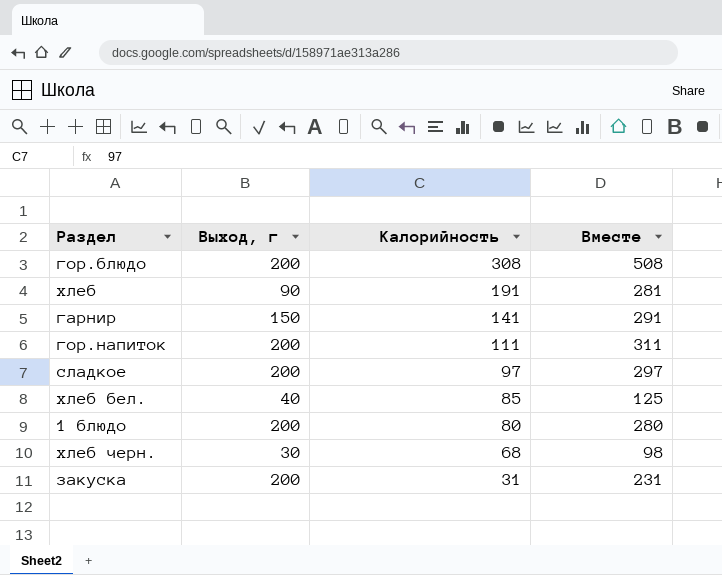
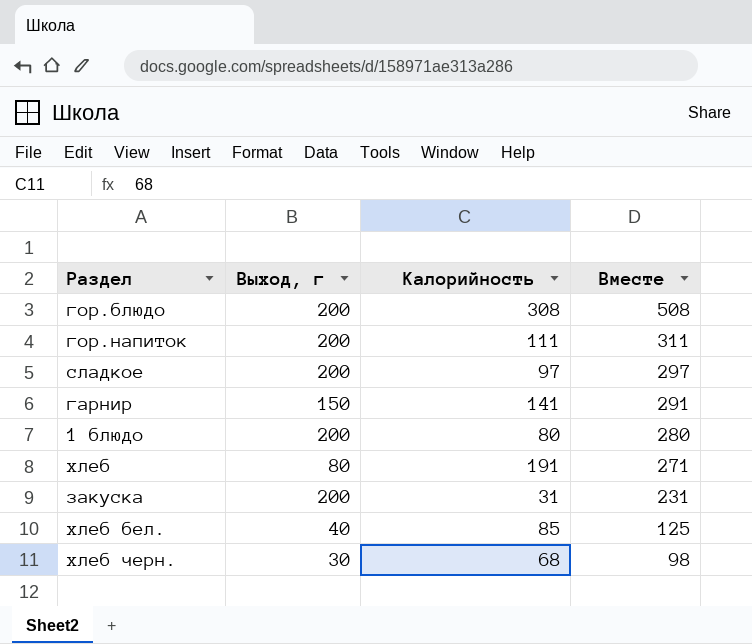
row order: Калорийность descending -> Вместе descending
хлеб | Выход, г: 90 -> 80
хлеб | Вместе: 281 -> 271

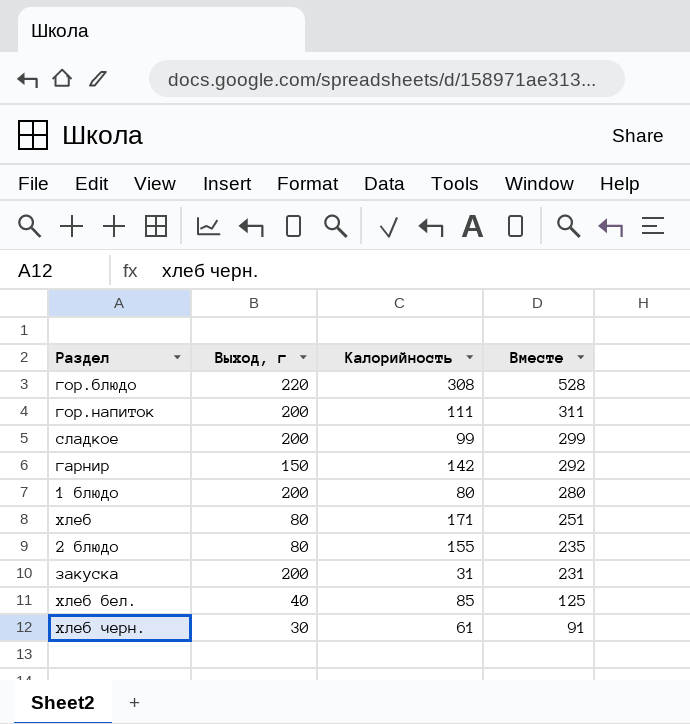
гор.блюдо | Выход, г: 200 -> 220
гор.блюдо | Вместе: 508 -> 528
сладкое | Калорийность: 97 -> 99
сладкое | Вместе: 297 -> 299
гарнир | Калорийность: 141 -> 142
гарнир | Вместе: 291 -> 292
хлеб | Калорийность: 191 -> 171
хлеб | Вместе: 271 -> 251
row 2 блюдо: none -> 80 | 155 | 235
хлеб черн. | Калорийность: 68 -> 61
хлеб черн. | Вместе: 98 -> 91

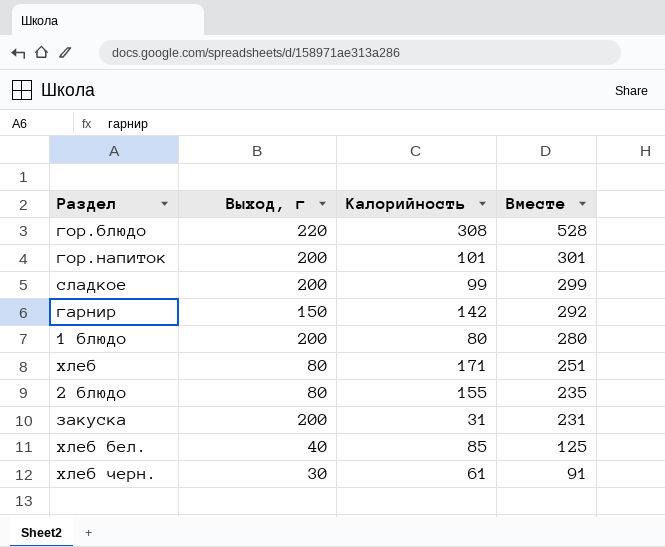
гор.напиток | Калорийность: 111 -> 101
гор.напиток | Вместе: 311 -> 301

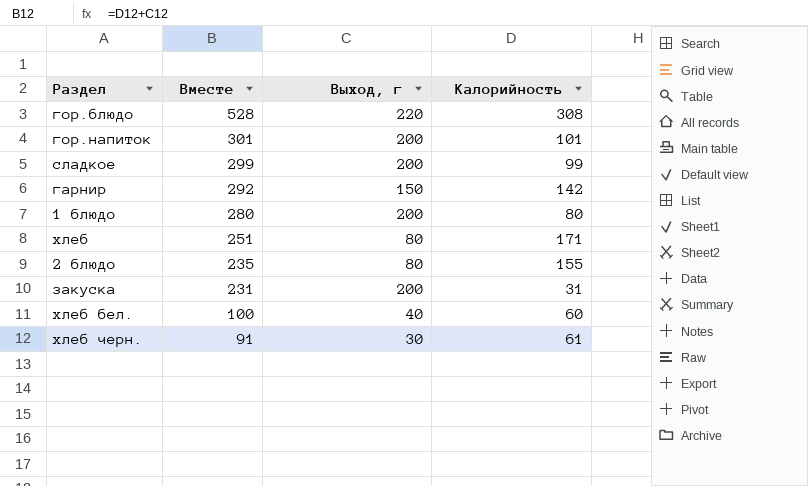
column Вместе | position: 4 -> 2
хлеб бел. | Вместе: 125 -> 100
хлеб бел. | Калорийность: 85 -> 60

